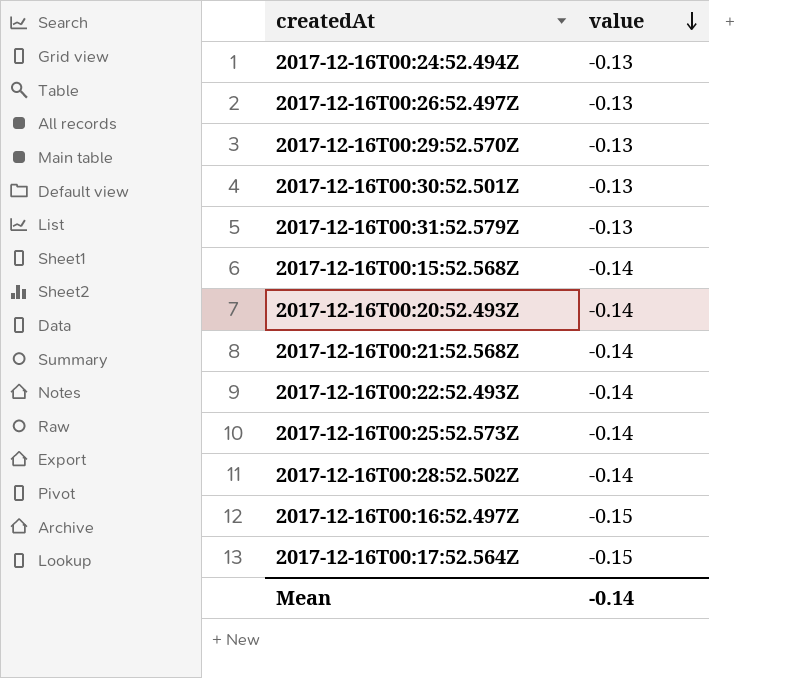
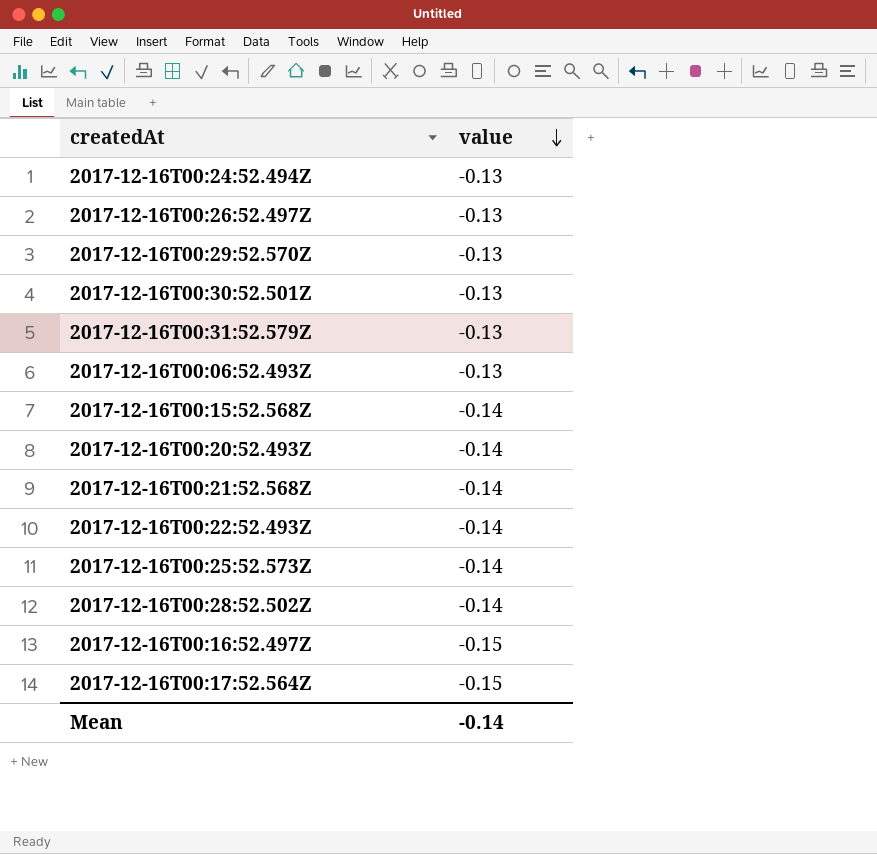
row 2017-12-16T00:06:52.493Z: none -> -0.13

